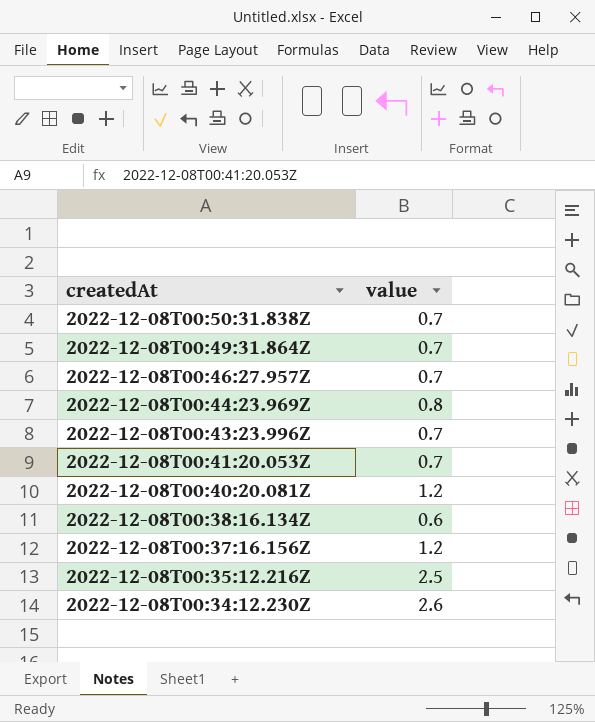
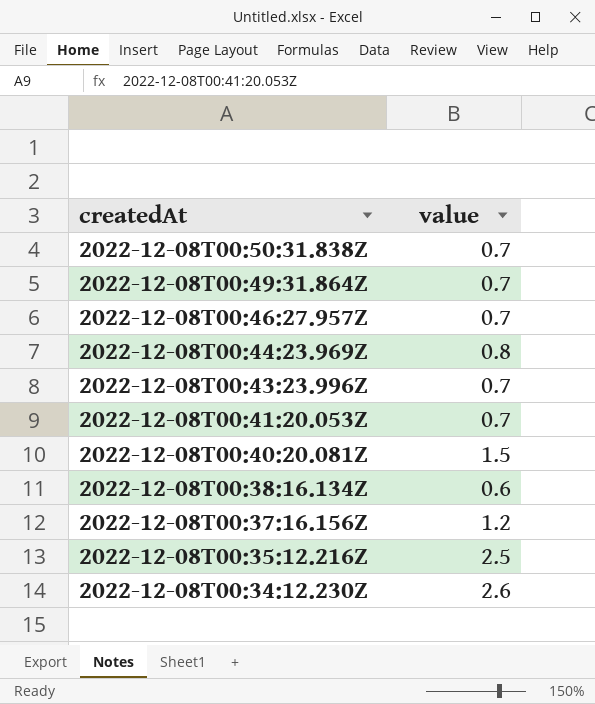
2022-12-08T00:40:20.081Z | value: 1.2 -> 1.5

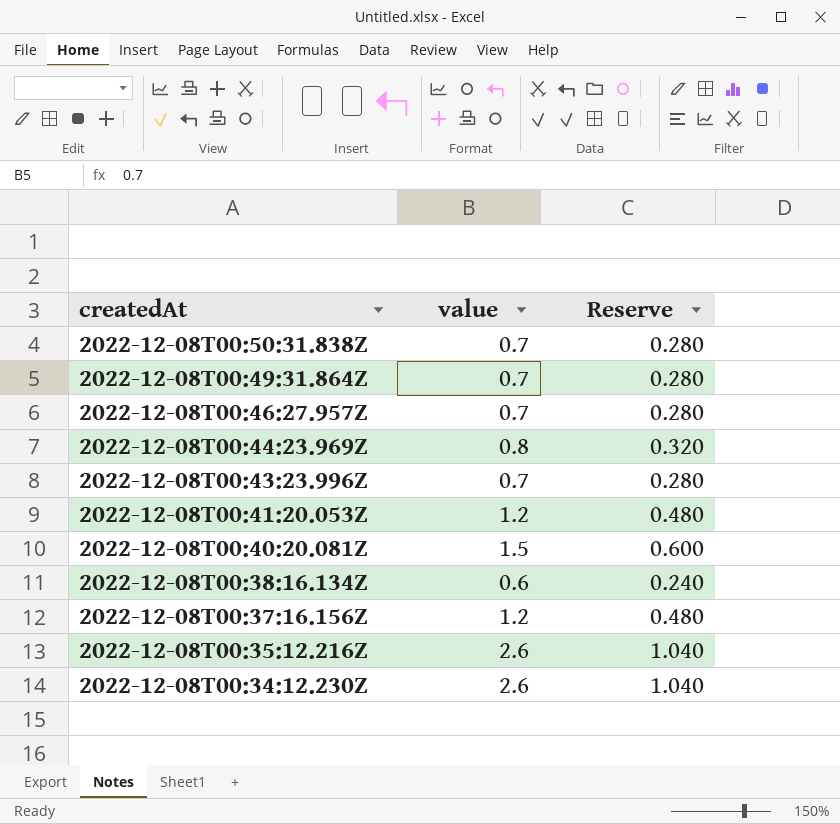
column Reserve | formula: none -> [value] * 0.4
2022-12-08T00:41:20.053Z | value: 0.7 -> 1.2
2022-12-08T00:35:12.216Z | value: 2.5 -> 2.6

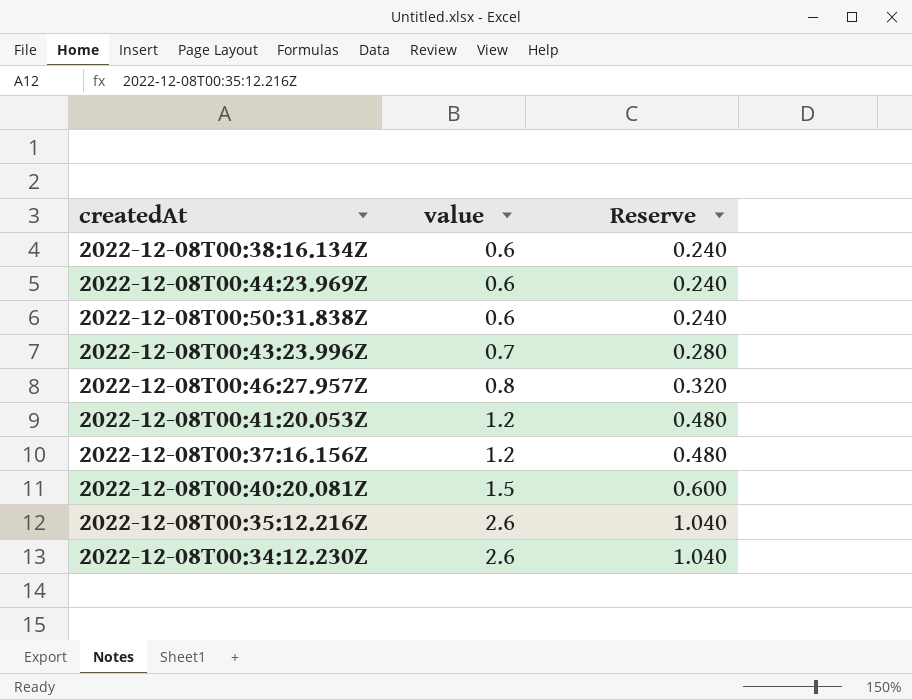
row order: createdAt descending -> value ascending
row 2022-12-08T00:49:31.864Z: 0.7 | 0.280 -> none
2022-12-08T00:44:23.969Z | value: 0.8 -> 0.6
2022-12-08T00:44:23.969Z | Reserve: 0.320 -> 0.240
2022-12-08T00:50:31.838Z | value: 0.7 -> 0.6
2022-12-08T00:50:31.838Z | Reserve: 0.280 -> 0.240
2022-12-08T00:46:27.957Z | value: 0.7 -> 0.8
2022-12-08T00:46:27.957Z | Reserve: 0.280 -> 0.320

